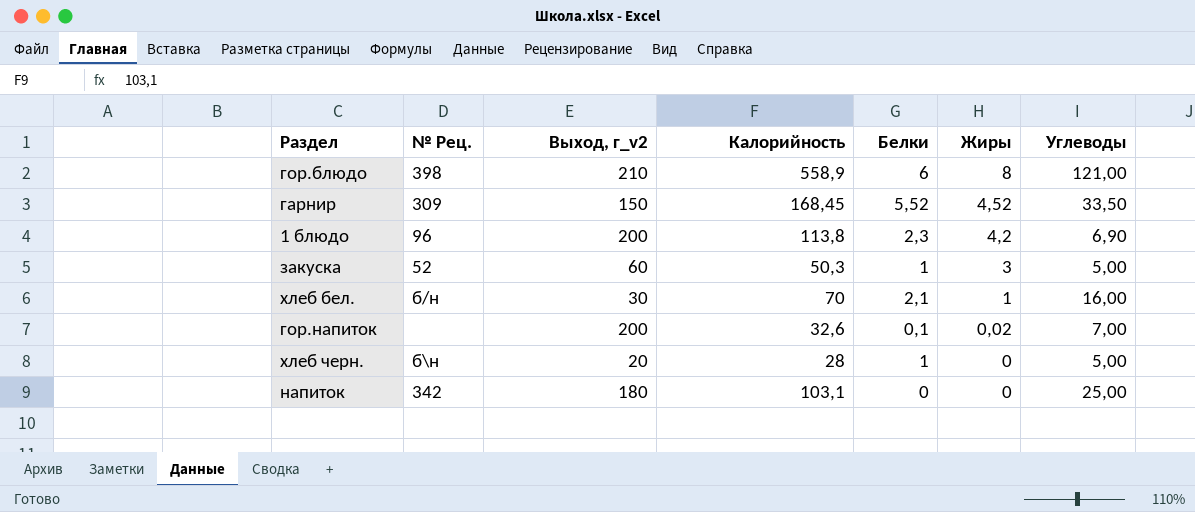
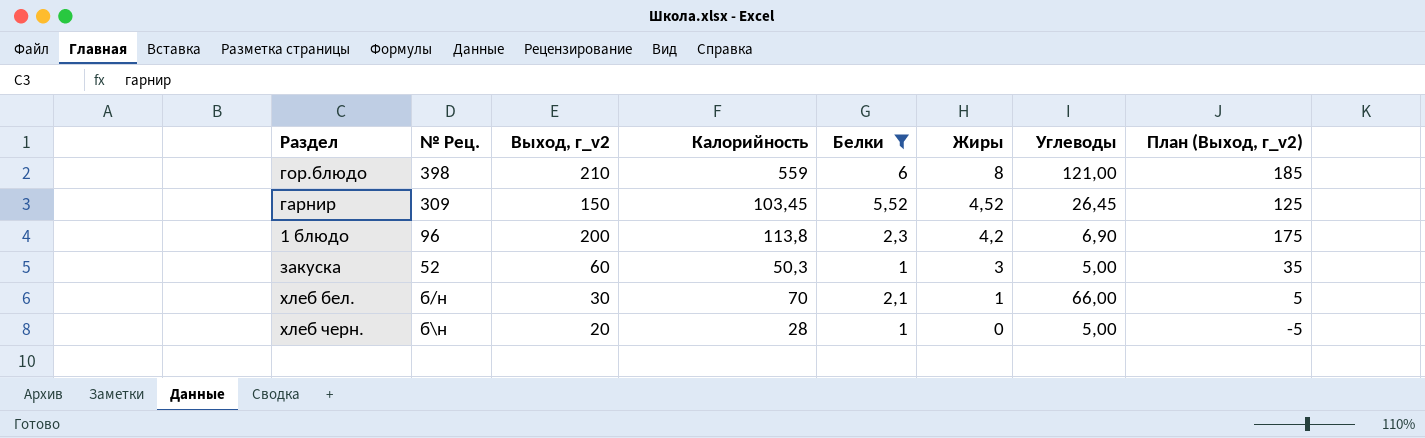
filter: none -> Белки >= 1
column План (Выход, г_v2) | formula: none -> [Выход, г_v2] - 25
гор.блюдо | Калорийность: 558,9 -> 559
гарнир | Калорийность: 168,45 -> 103,45
гарнир | Углеводы: 33,50 -> 26,45
хлеб бел. | Углеводы: 16,00 -> 66,00

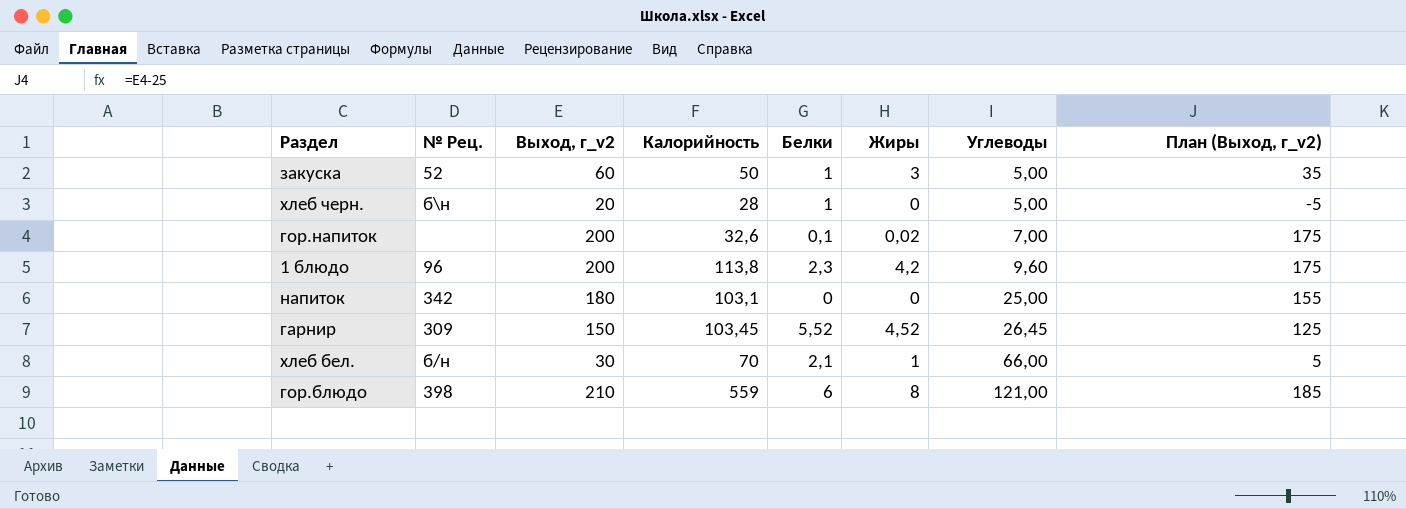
filter: Белки >= 1 -> none
row order: Жиры descending -> Углеводы ascending
закуска | Калорийность: 50,3 -> 50
1 блюдо | Углеводы: 6,90 -> 9,60

